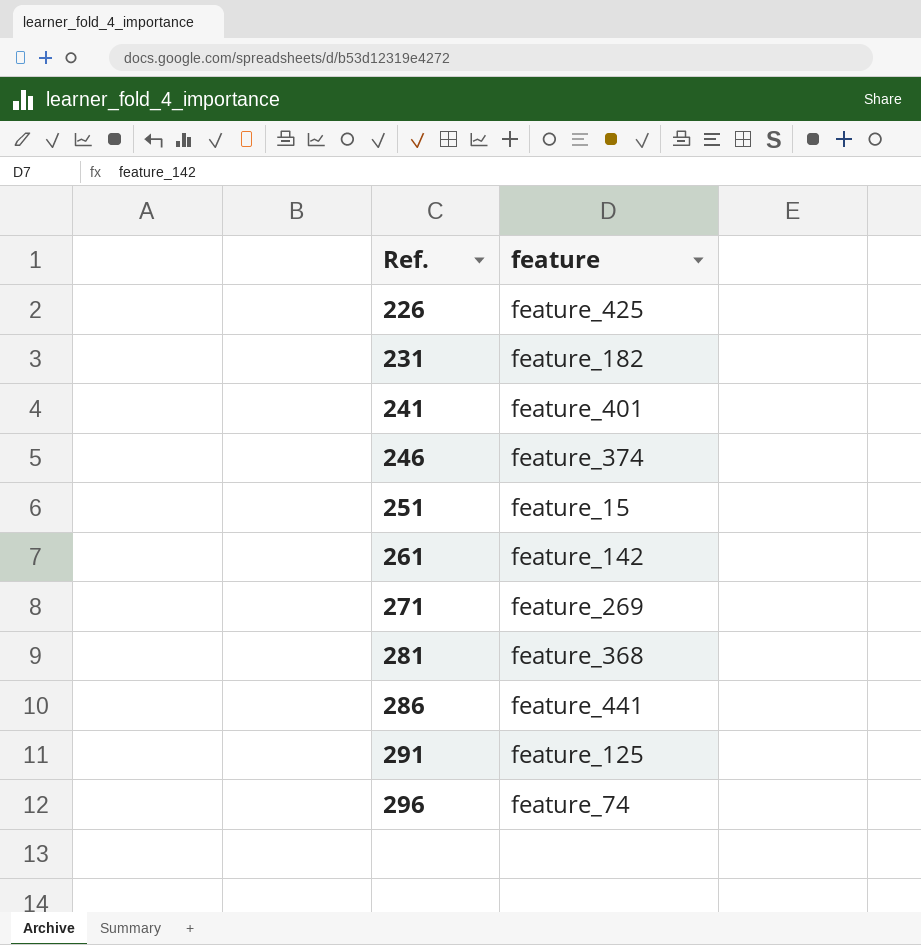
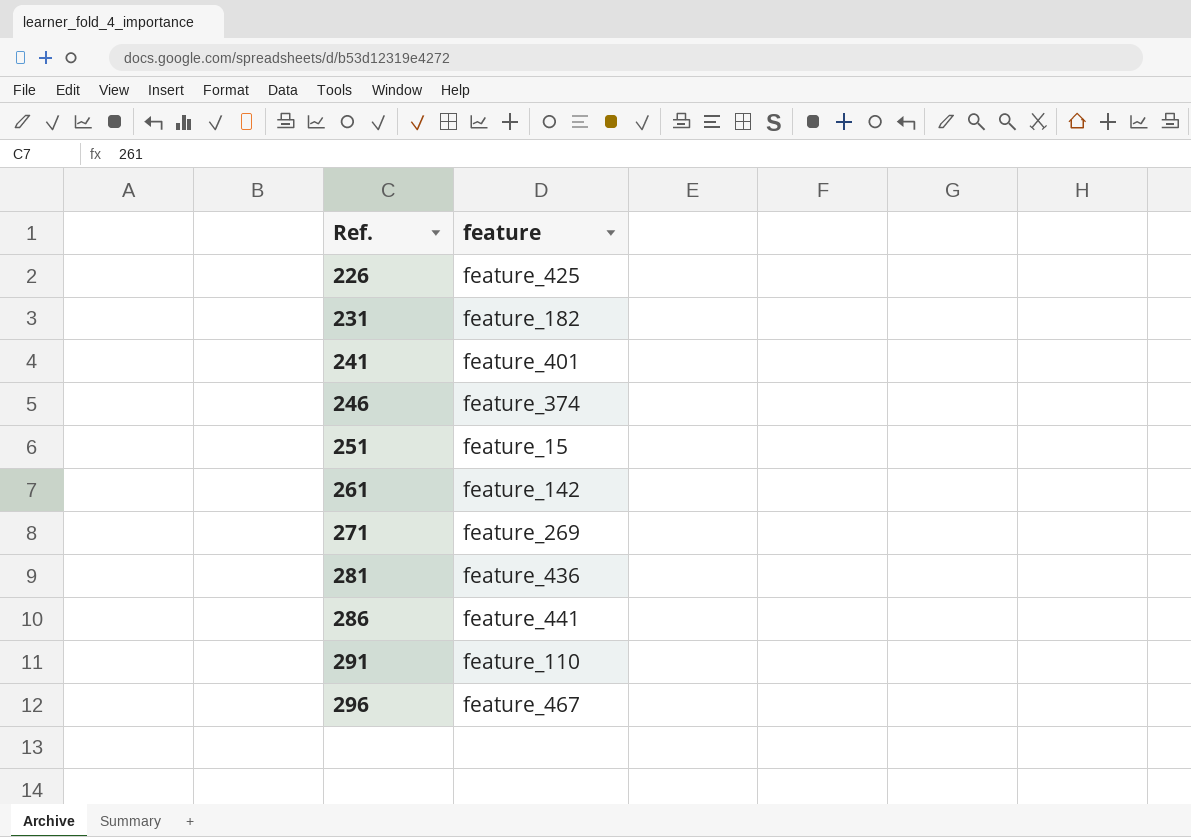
281 | feature: feature_368 -> feature_436
291 | feature: feature_125 -> feature_110
296 | feature: feature_74 -> feature_467

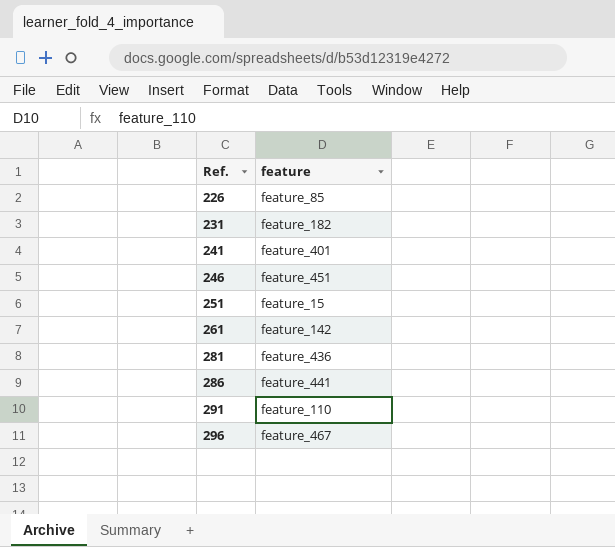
row 271: feature_269 -> none
226 | feature: feature_425 -> feature_85
246 | feature: feature_374 -> feature_451

